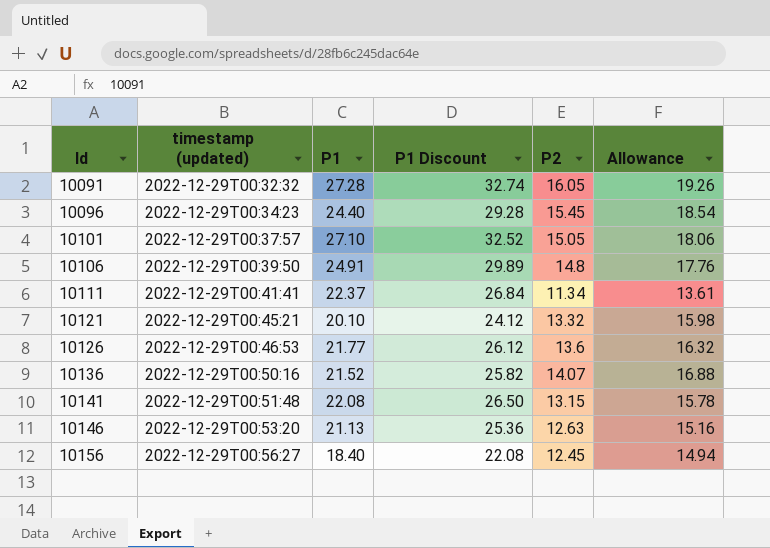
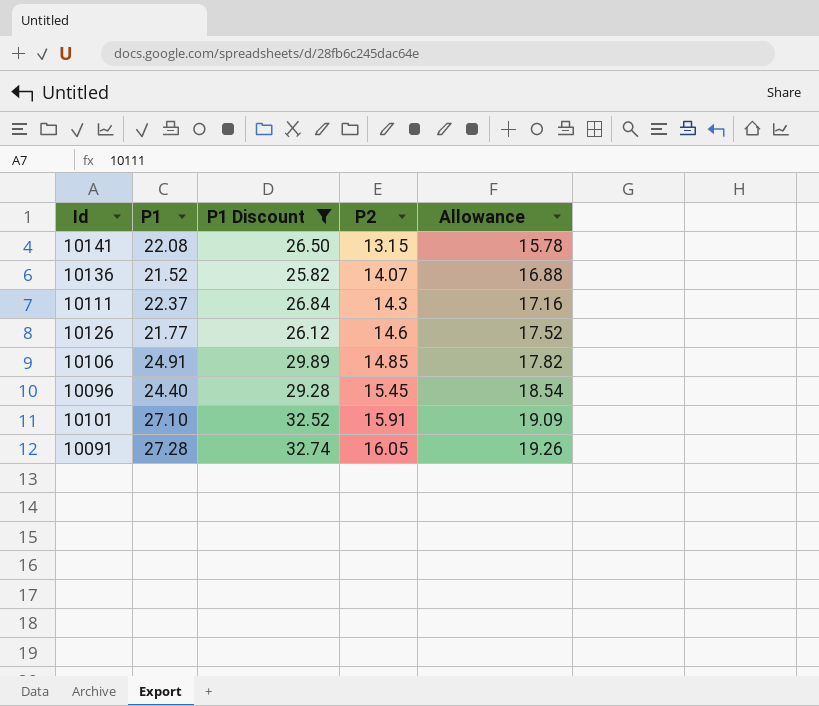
filter: none -> P1 Discount >= 25.82
row order: Id ascending -> P2 ascending
column timestamp (updated) | position: 2 -> none
10111 | P2: 11.34 -> 14.3
10111 | Allowance: 13.61 -> 17.16
10126 | P2: 13.6 -> 14.6
10126 | Allowance: 16.32 -> 17.52
10106 | P2: 14.8 -> 14.85
10106 | Allowance: 17.76 -> 17.82
10101 | P2: 15.05 -> 15.91
10101 | Allowance: 18.06 -> 19.09

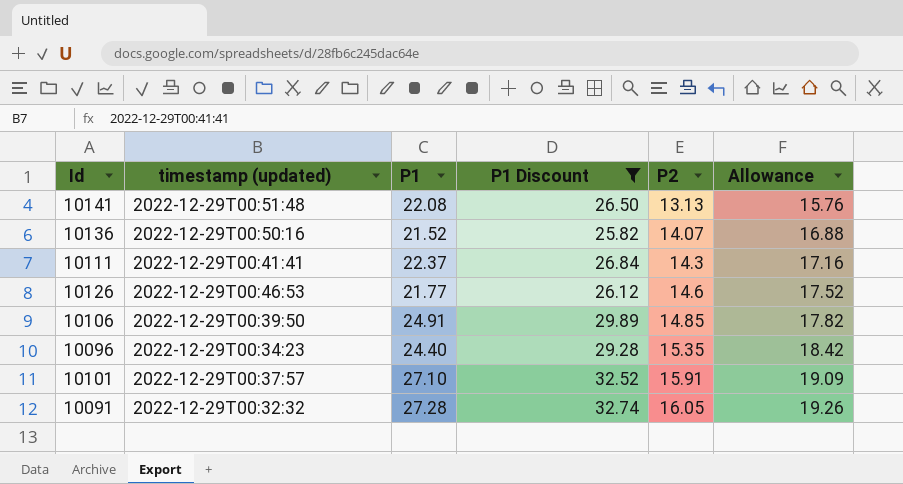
column timestamp (updated) | position: none -> 2
10141 | P2: 13.15 -> 13.13
10141 | Allowance: 15.78 -> 15.76
10096 | P2: 15.45 -> 15.35
10096 | Allowance: 18.54 -> 18.42

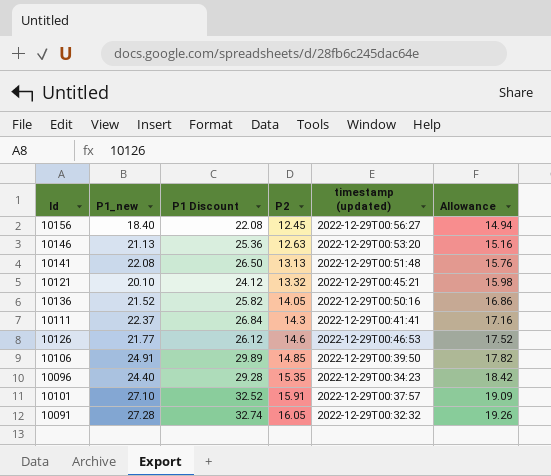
filter: P1 Discount >= 25.82 -> none
column name: P1 -> P1_new
column timestamp (updated) | position: 2 -> 5
10136 | P2: 14.07 -> 14.05
10136 | Allowance: 16.88 -> 16.86

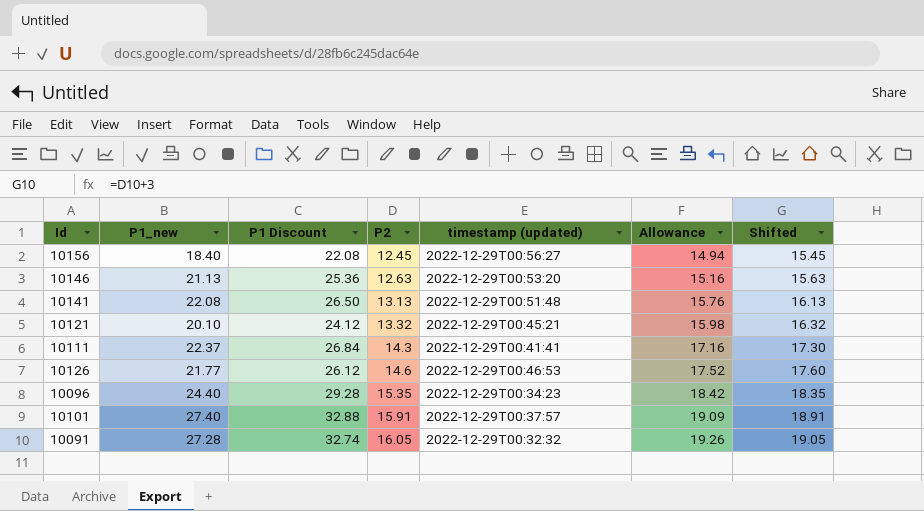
column Shifted | formula: none -> [P2] + 3
row 10136: 21.52 | 25.82 | 14.05 | 2022-12-29T00:50:16 | 16.86 -> none
row 10106: 24.91 | 29.89 | 14.85 | 2022-12-29T00:39:50 | 17.82 -> none
10101 | P1_new: 27.10 -> 27.40
10101 | P1 Discount: 32.52 -> 32.88

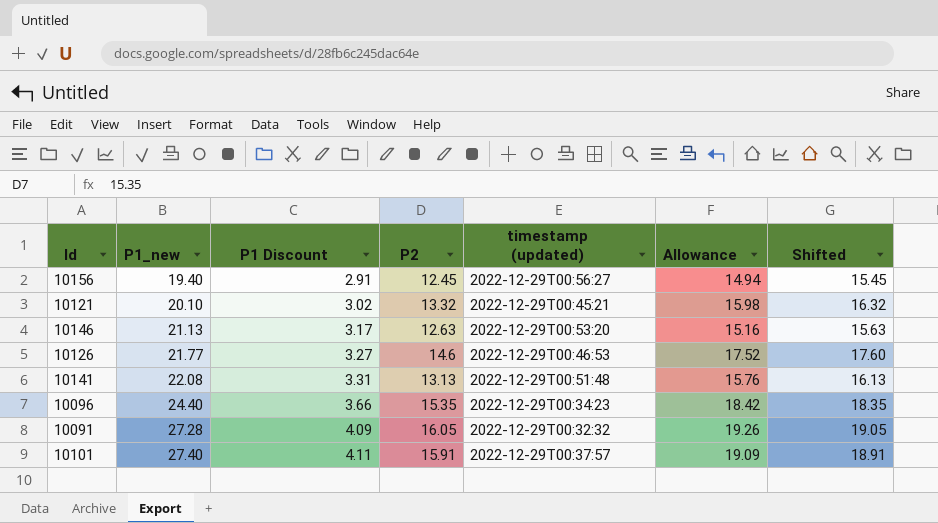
row order: P2 ascending -> P1_new ascending
column P1 Discount | formula: [P1_new] * 1.2 -> [P1_new] * 0.15
row 10111: 22.37 | 26.84 | 14.3 | 2022-12-29T00:41:41 | 17.16 | 17.30 -> none
10156 | P1_new: 18.40 -> 19.40

